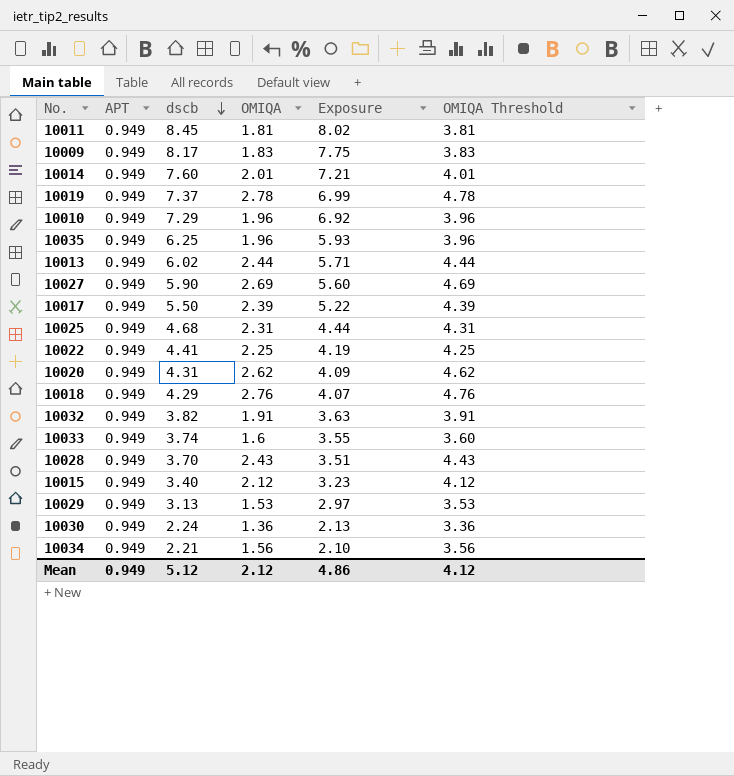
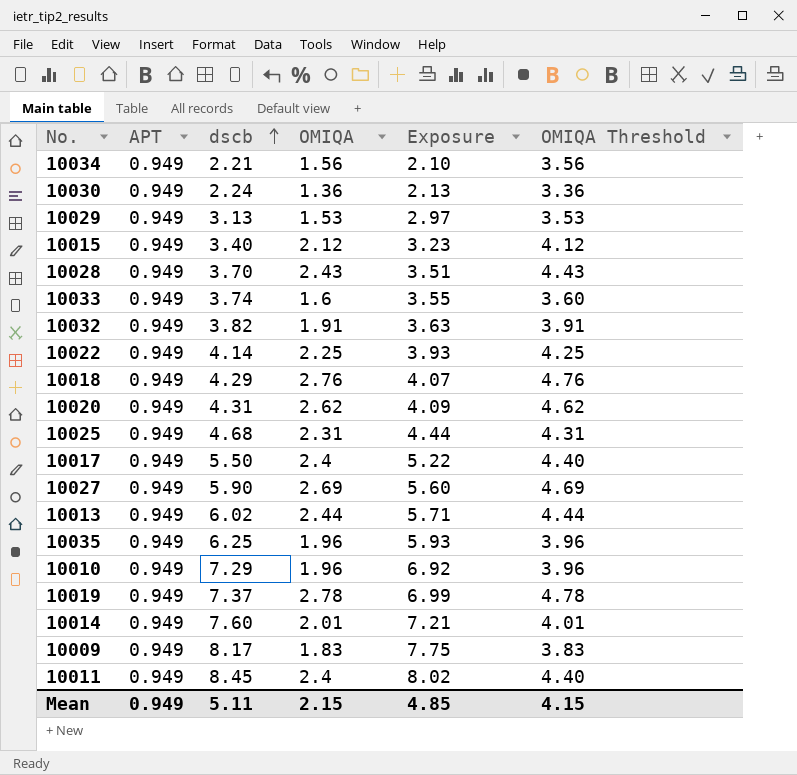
row order: dscb descending -> dscb ascending
10022 | dscb: 4.41 -> 4.14
10022 | Exposure: 4.19 -> 3.93
10017 | OMIQA: 2.39 -> 2.4
10017 | OMIQA Threshold: 4.39 -> 4.40
10011 | OMIQA: 1.81 -> 2.4
10011 | OMIQA Threshold: 3.81 -> 4.40
Mean | dscb: 5.12 -> 5.11
Mean | OMIQA: 2.12 -> 2.15
Mean | Exposure: 4.86 -> 4.85
Mean | OMIQA Threshold: 4.12 -> 4.15

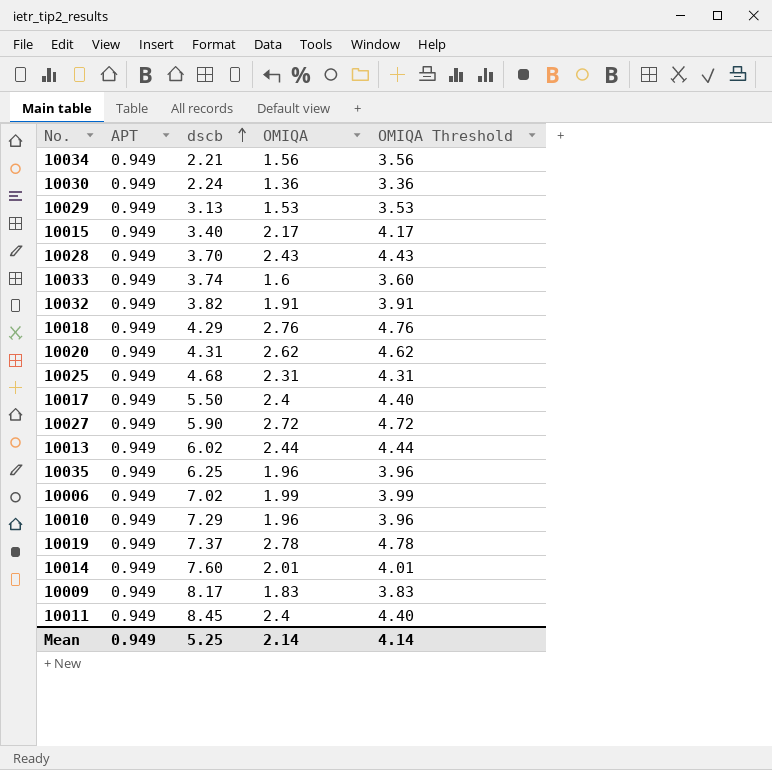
column Exposure | formula: [APT] * [dscb] -> none
row 10022: 0.949 | 4.14 | 2.25 | 3.93 | 4.25 -> none
10015 | OMIQA: 2.12 -> 2.17
10015 | OMIQA Threshold: 4.12 -> 4.17
10027 | OMIQA: 2.69 -> 2.72
10027 | OMIQA Threshold: 4.69 -> 4.72
row 10006: none -> 0.949 | 7.02 | 1.99 | 3.99
Mean | dscb: 5.11 -> 5.25
Mean | OMIQA: 2.15 -> 2.14
Mean | OMIQA Threshold: 4.15 -> 4.14

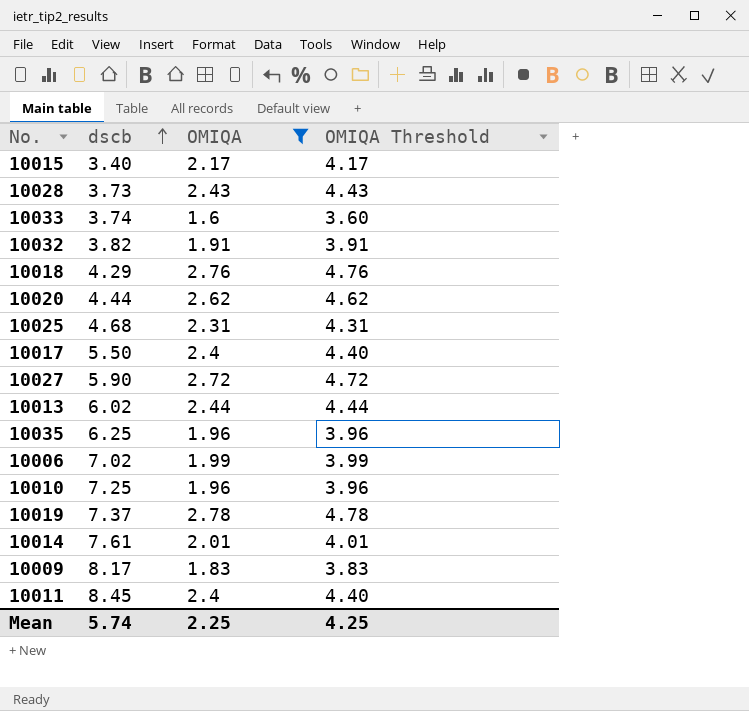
filter: none -> OMIQA >= 1.6
column APT | position: 2 -> none
10028 | dscb: 3.70 -> 3.73
10020 | dscb: 4.31 -> 4.44
10010 | dscb: 7.29 -> 7.25
10014 | dscb: 7.60 -> 7.61
Mean | dscb: 5.25 -> 5.74
Mean | OMIQA: 2.14 -> 2.25
Mean | OMIQA Threshold: 4.14 -> 4.25

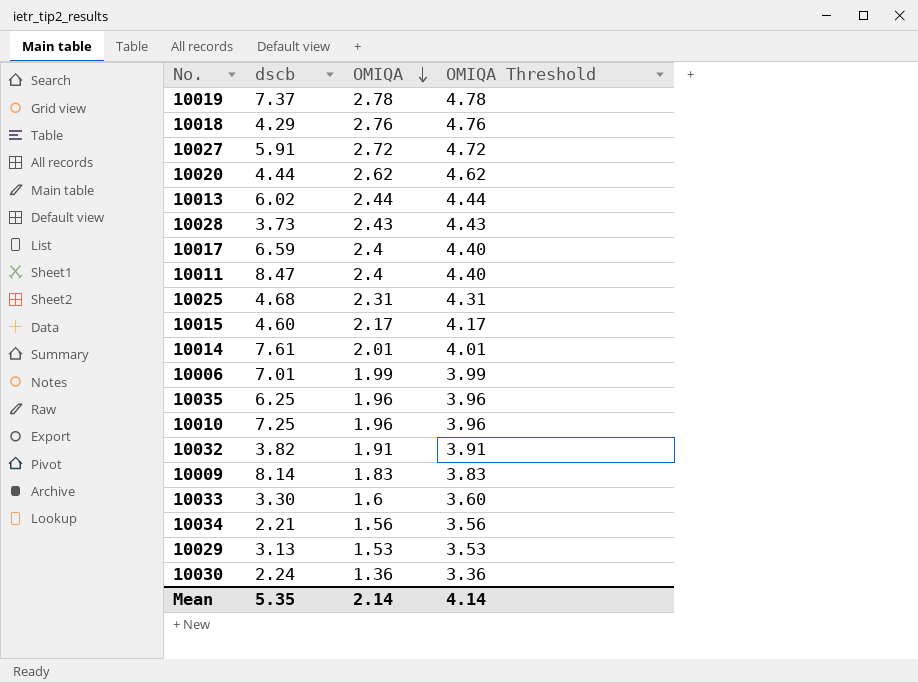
filter: OMIQA >= 1.6 -> none
row order: dscb ascending -> OMIQA descending
10027 | dscb: 5.90 -> 5.91
10017 | dscb: 5.50 -> 6.59
10011 | dscb: 8.45 -> 8.47
10015 | dscb: 3.40 -> 4.60
10006 | dscb: 7.02 -> 7.01
10009 | dscb: 8.17 -> 8.14
10033 | dscb: 3.74 -> 3.30
Mean | dscb: 5.74 -> 5.35
Mean | OMIQA: 2.25 -> 2.14
Mean | OMIQA Threshold: 4.25 -> 4.14

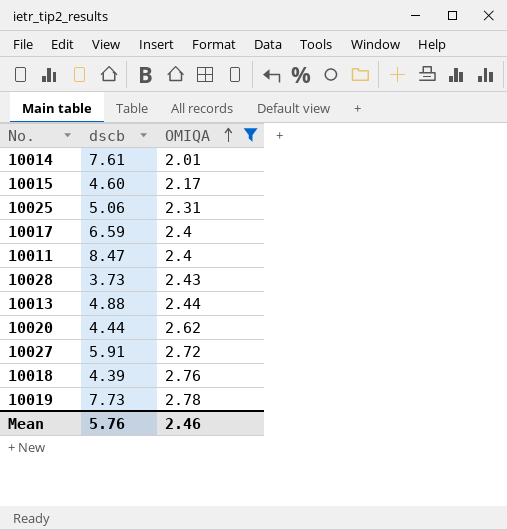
filter: none -> OMIQA >= 2.01
row order: OMIQA descending -> OMIQA ascending
column OMIQA Threshold | formula: [OMIQA] + 2 -> none
10025 | dscb: 4.68 -> 5.06
10013 | dscb: 6.02 -> 4.88
10018 | dscb: 4.29 -> 4.39
10019 | dscb: 7.37 -> 7.73
Mean | dscb: 5.35 -> 5.76
Mean | OMIQA: 2.14 -> 2.46

